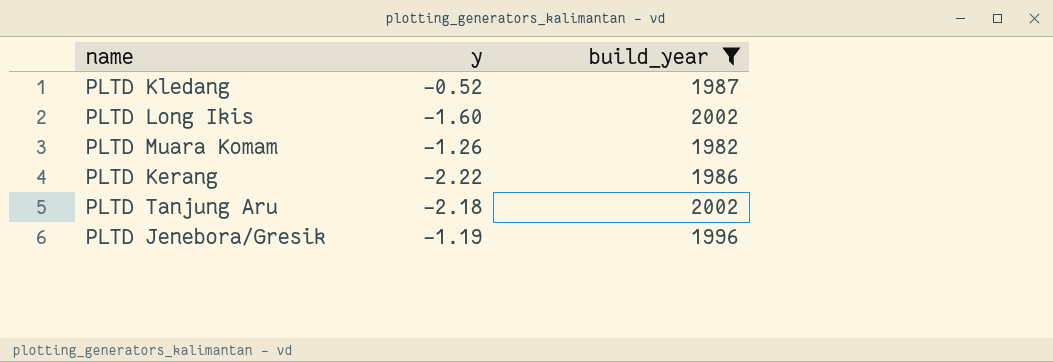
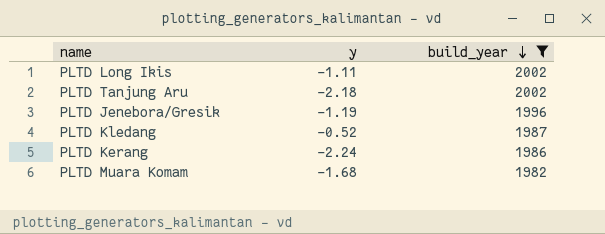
row order: none -> build_year descending
PLTD Long Ikis | y: -1.60 -> -1.11
PLTD Kerang | y: -2.22 -> -2.24
PLTD Muara Komam | y: -1.26 -> -1.68

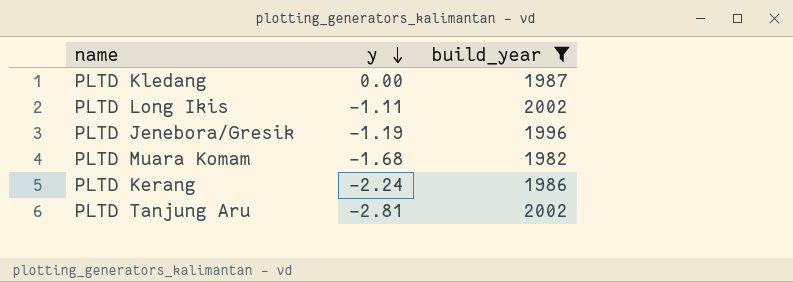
row order: build_year descending -> y descending
PLTD Kledang | y: -0.52 -> 0.00
PLTD Tanjung Aru | y: -2.18 -> -2.81

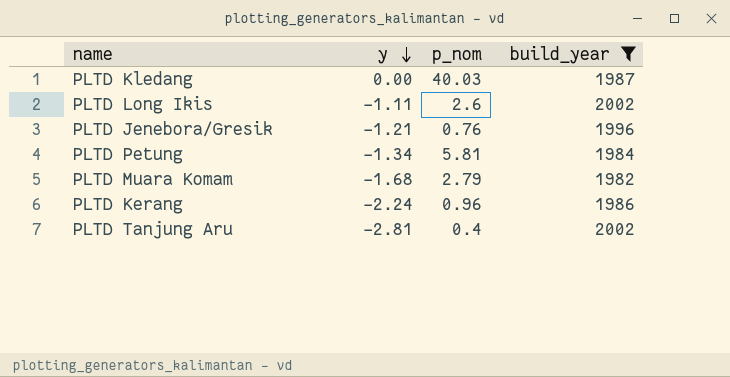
column p_nom | position: none -> 3
PLTD Jenebora/Gresik | y: -1.19 -> -1.21
row PLTD Petung: none -> -1.34 | 5.81 | 1984

